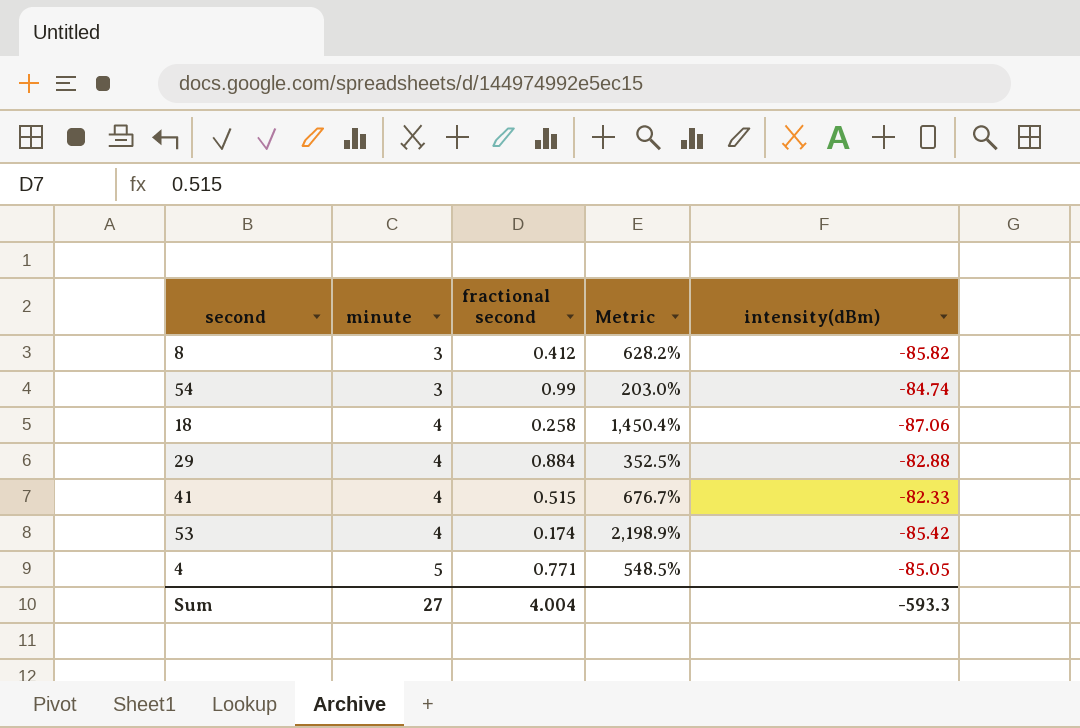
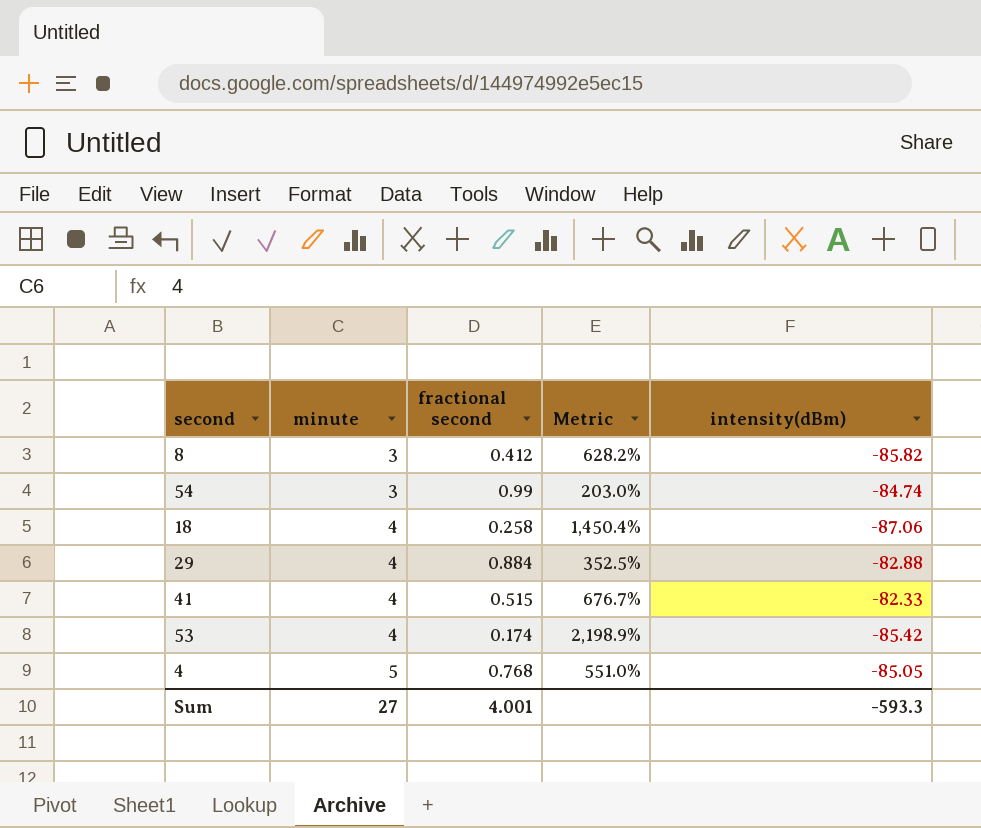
4 | fractional second: 0.771 -> 0.768
4 | Metric: 548.5% -> 551.0%
Sum | fractional second: 4.004 -> 4.001

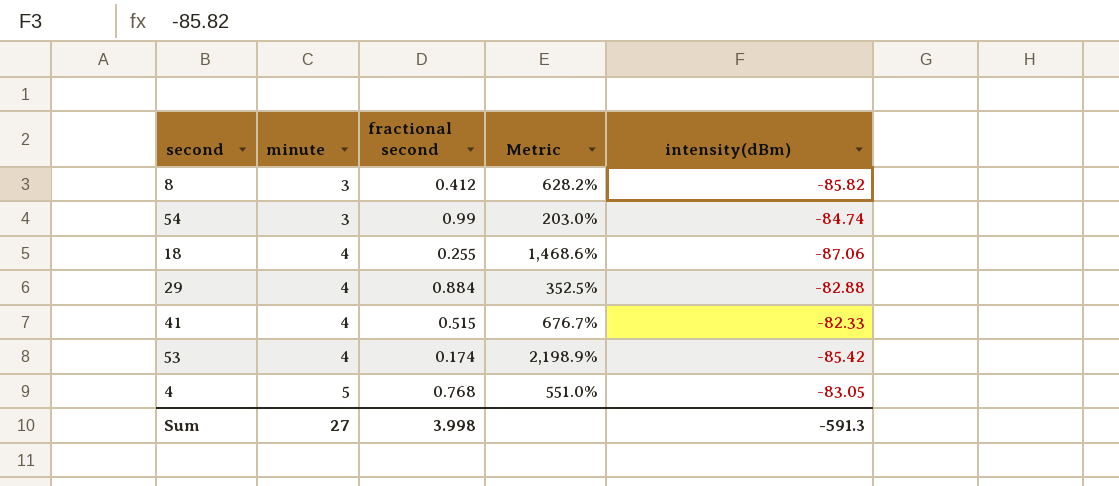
18 | fractional second: 0.258 -> 0.255
18 | Metric: 1,450.4% -> 1,468.6%
4 | intensity(dBm): -85.05 -> -83.05
Sum | fractional second: 4.001 -> 3.998
Sum | intensity(dBm): -593.3 -> -591.3

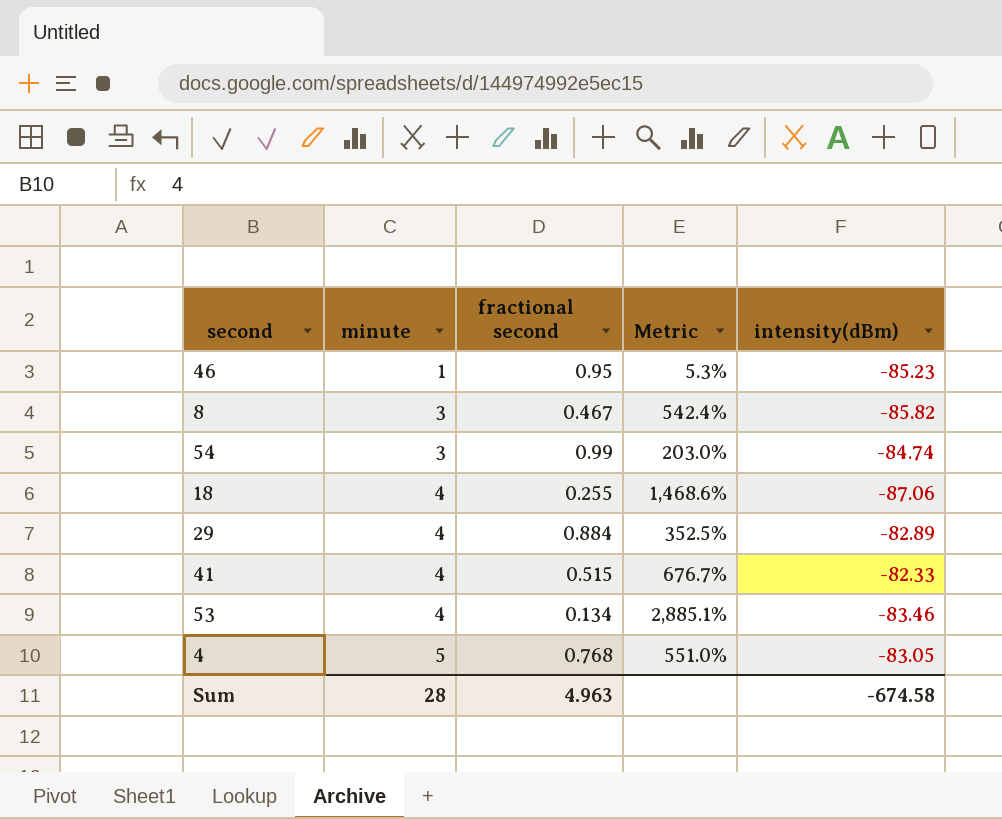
row 46: none -> 1 | 0.95 | 5.3% | -85.23
8 | fractional second: 0.412 -> 0.467
8 | Metric: 628.2% -> 542.4%
29 | intensity(dBm): -82.88 -> -82.89
53 | fractional second: 0.174 -> 0.134
53 | Metric: 2,198.9% -> 2,885.1%
53 | intensity(dBm): -85.42 -> -83.46
Sum | minute: 27 -> 28
Sum | fractional second: 3.998 -> 4.963
Sum | intensity(dBm): -591.3 -> -674.58

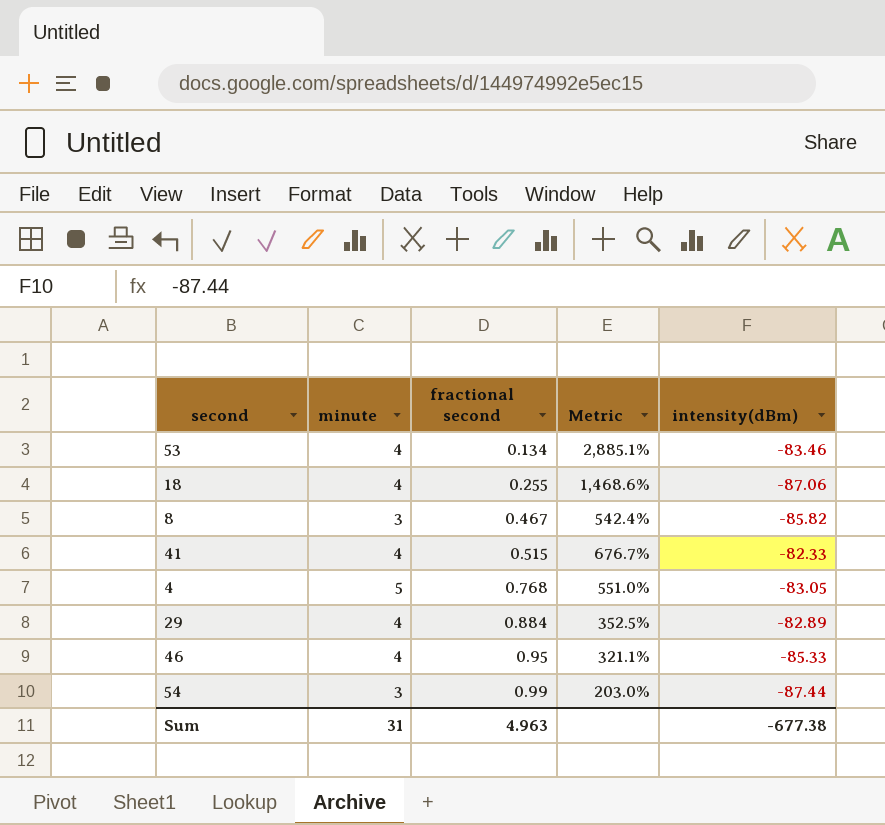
row order: minute ascending -> fractional second ascending
46 | minute: 1 -> 4
46 | Metric: 5.3% -> 321.1%
46 | intensity(dBm): -85.23 -> -85.33
54 | intensity(dBm): -84.74 -> -87.44
Sum | minute: 28 -> 31
Sum | intensity(dBm): -674.58 -> -677.38

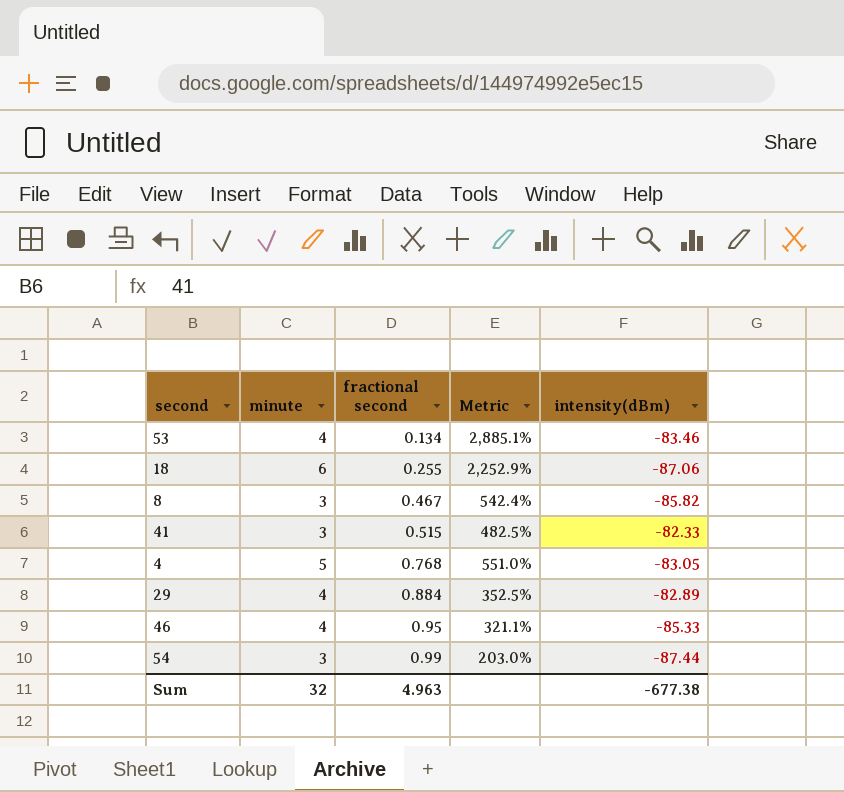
18 | minute: 4 -> 6
18 | Metric: 1,468.6% -> 2,252.9%
41 | minute: 4 -> 3
41 | Metric: 676.7% -> 482.5%
Sum | minute: 31 -> 32

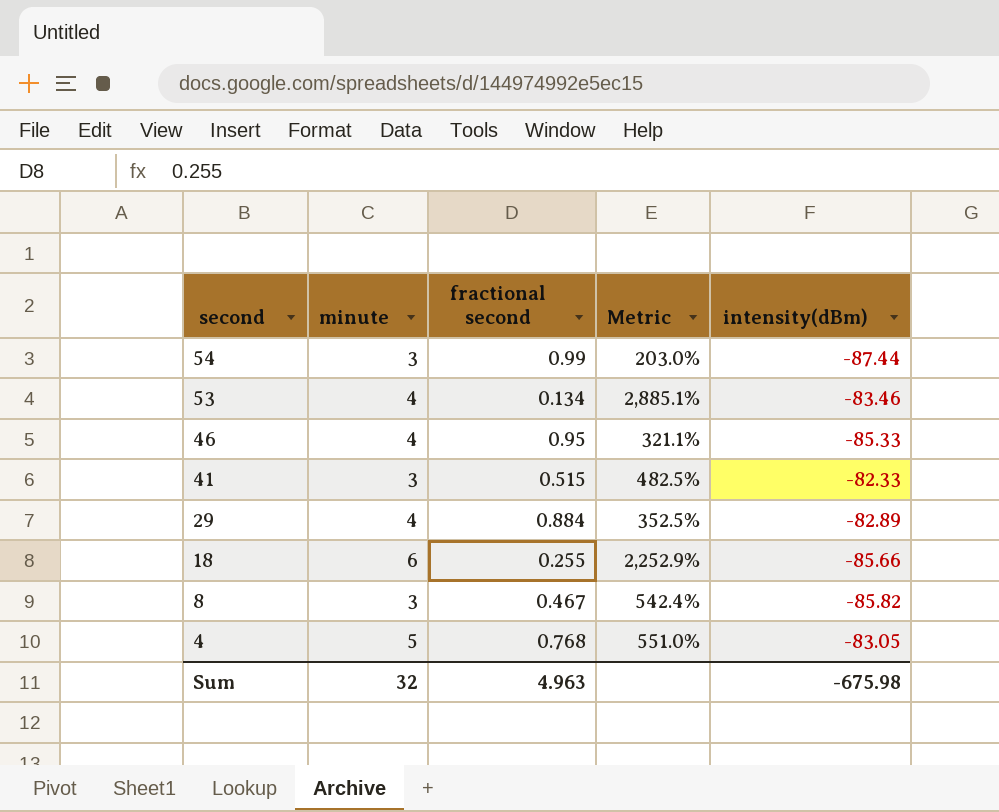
row order: fractional second ascending -> second descending
18 | intensity(dBm): -87.06 -> -85.66
Sum | intensity(dBm): -677.38 -> -675.98

